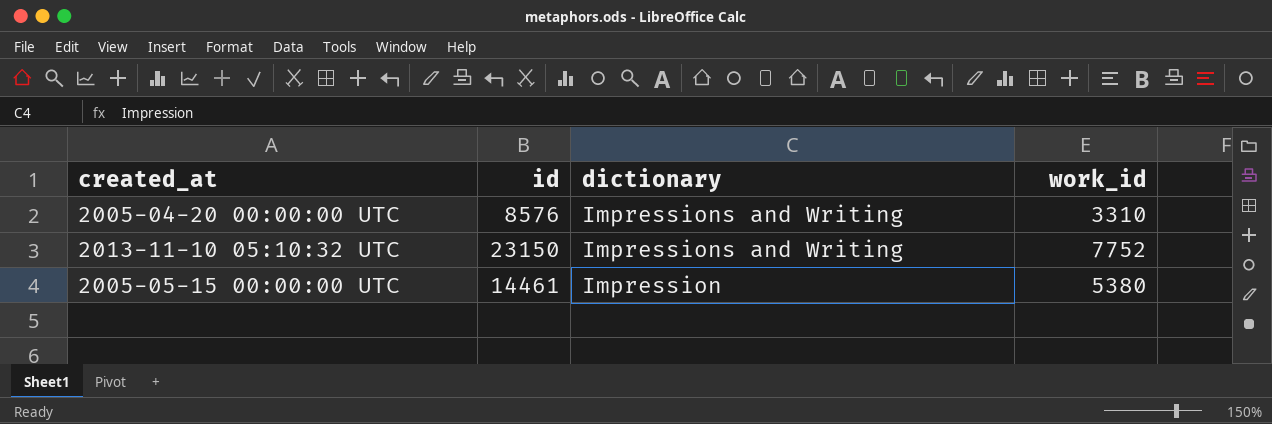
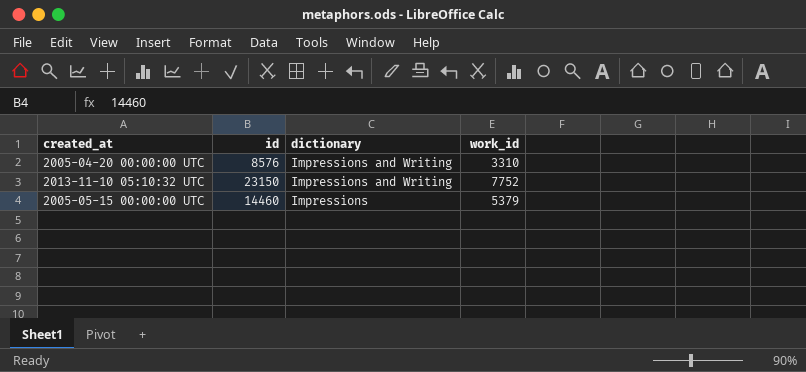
2005-05-15 00:00:00 UTC | id: 14461 -> 14460
2005-05-15 00:00:00 UTC | dictionary: Impression -> Impressions
2005-05-15 00:00:00 UTC | work_id: 5380 -> 5379

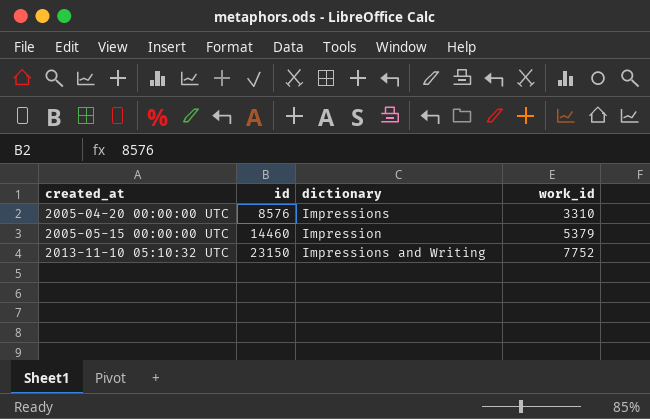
row order: dictionary descending -> created_at ascending
2005-04-20 00:00:00 UTC | dictionary: Impressions and Writing -> Impressions
2005-05-15 00:00:00 UTC | dictionary: Impressions -> Impression

